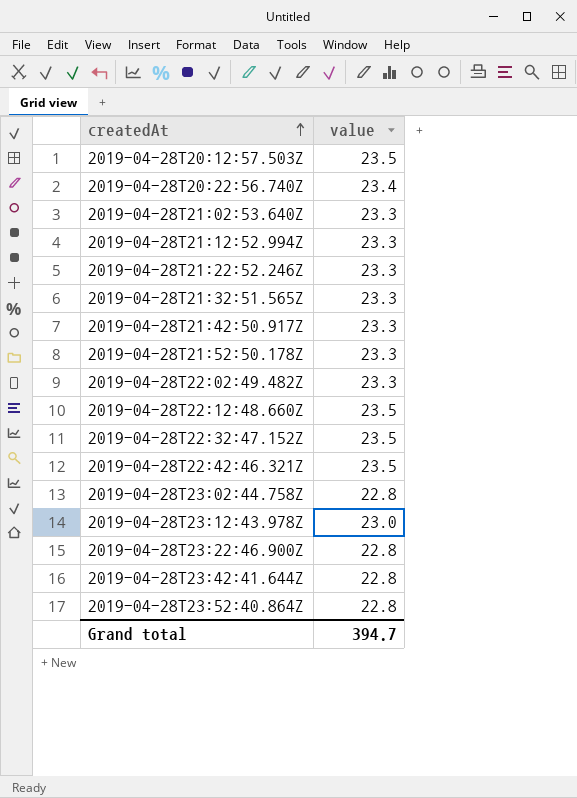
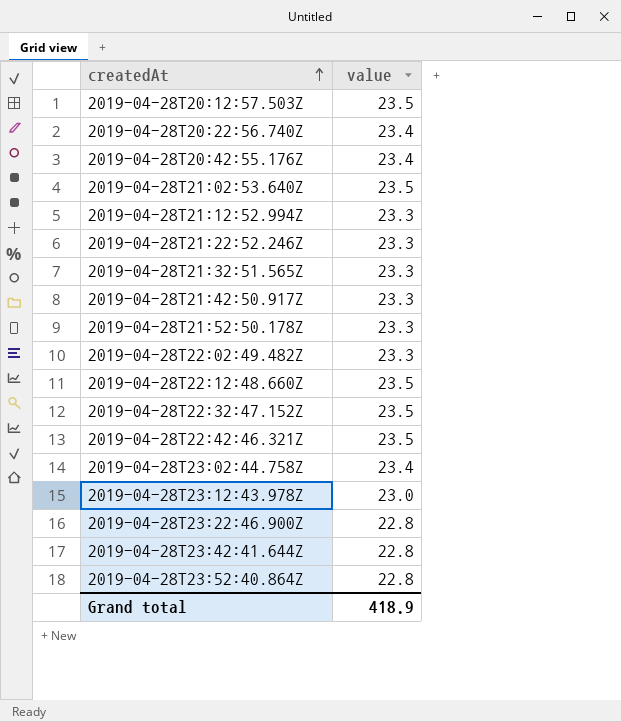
row 2019-04-28T20:42:55.176Z: none -> 23.4
2019-04-28T21:02:53.640Z | value: 23.3 -> 23.5
2019-04-28T23:02:44.758Z | value: 22.8 -> 23.4
Grand total | value: 394.7 -> 418.9

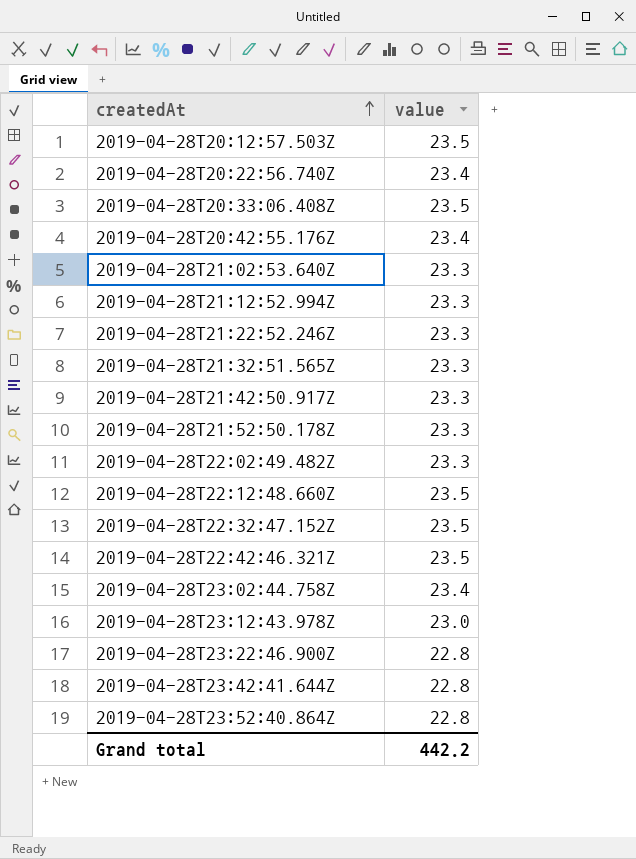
row 2019-04-28T20:33:06.408Z: none -> 23.5
2019-04-28T21:02:53.640Z | value: 23.5 -> 23.3
Grand total | value: 418.9 -> 442.2

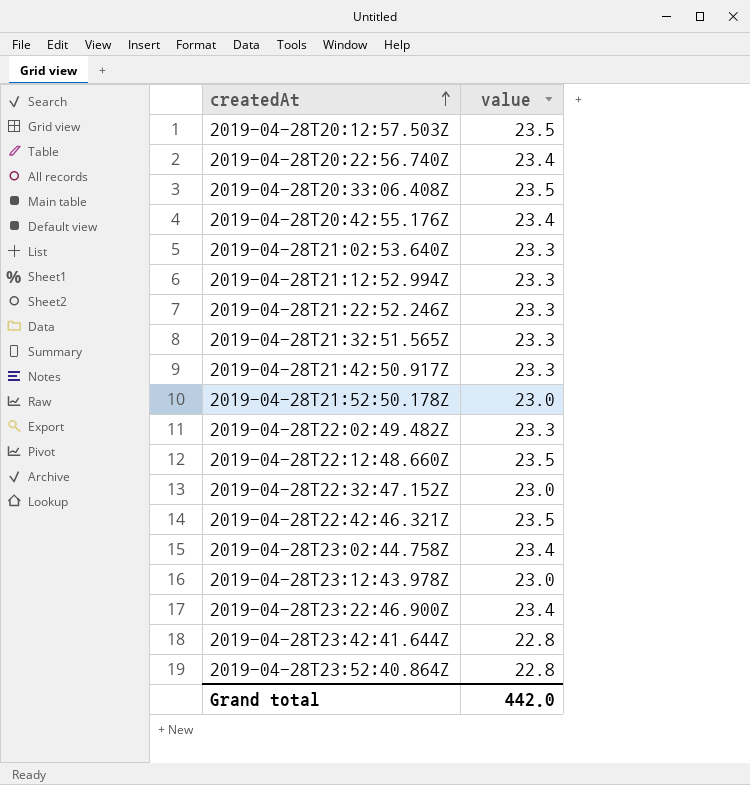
2019-04-28T21:52:50.178Z | value: 23.3 -> 23.0
2019-04-28T22:32:47.152Z | value: 23.5 -> 23.0
2019-04-28T23:22:46.900Z | value: 22.8 -> 23.4
Grand total | value: 442.2 -> 442.0

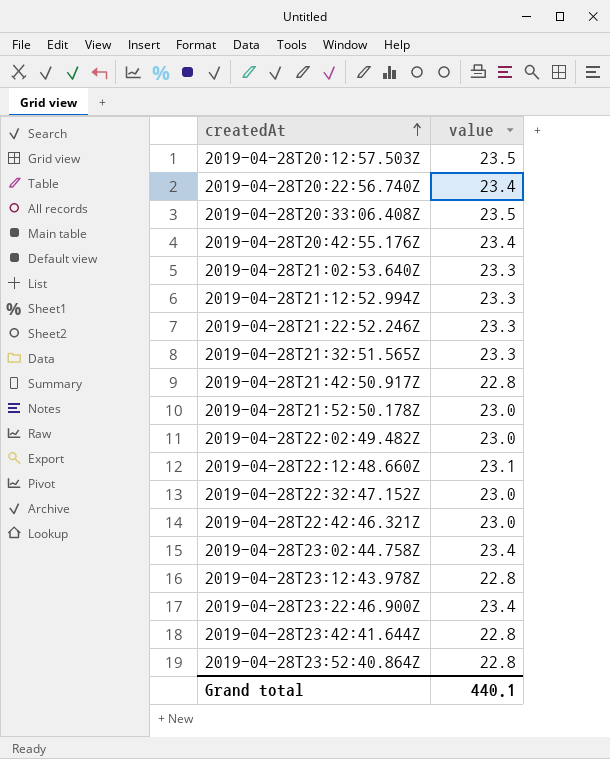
2019-04-28T21:42:50.917Z | value: 23.3 -> 22.8
2019-04-28T22:02:49.482Z | value: 23.3 -> 23.0
2019-04-28T22:12:48.660Z | value: 23.5 -> 23.1
2019-04-28T22:42:46.321Z | value: 23.5 -> 23.0
2019-04-28T23:12:43.978Z | value: 23.0 -> 22.8
Grand total | value: 442.0 -> 440.1

